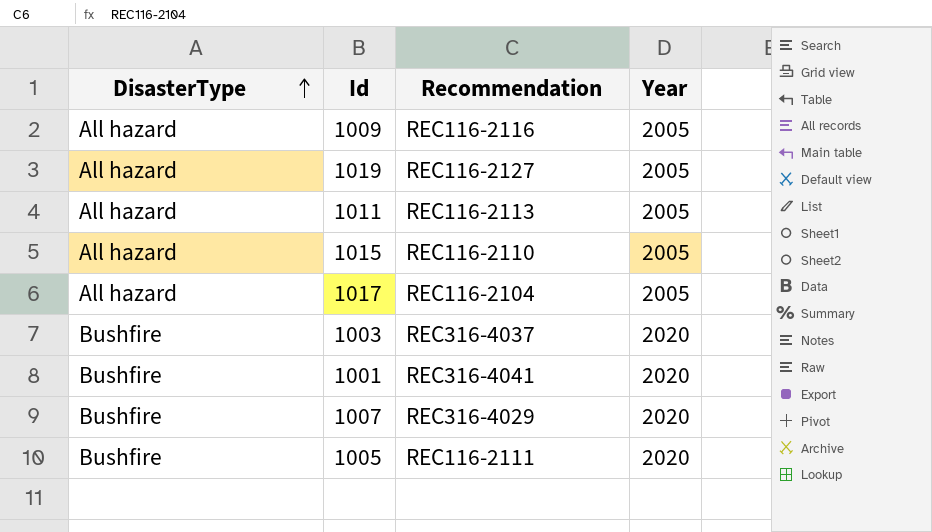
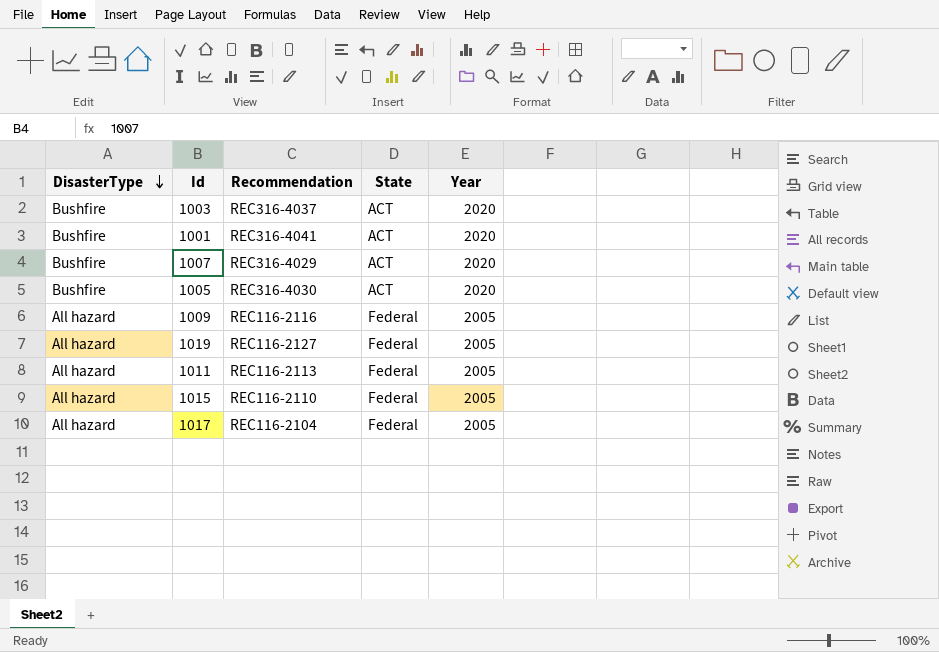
row order: DisasterType ascending -> DisasterType descending
column State | position: none -> 4
1005 | Recommendation: REC116-2111 -> REC316-4030

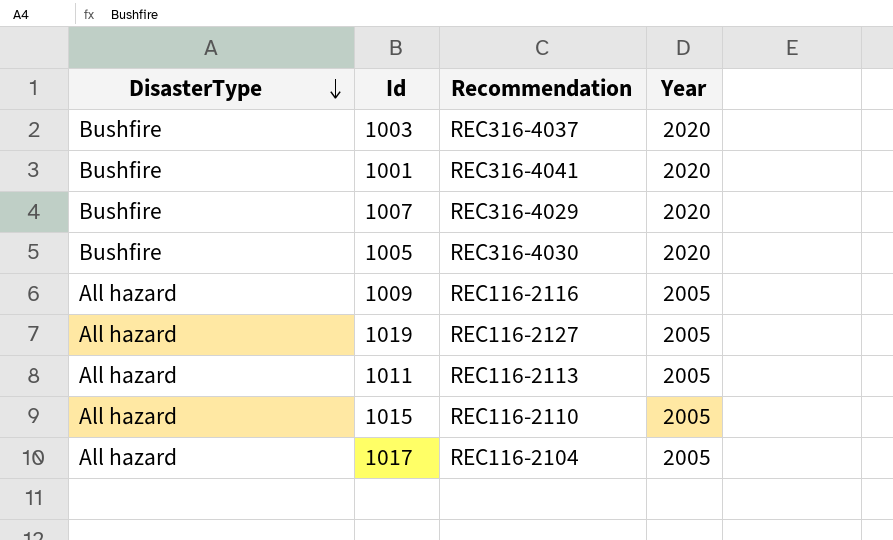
column State | position: 4 -> none

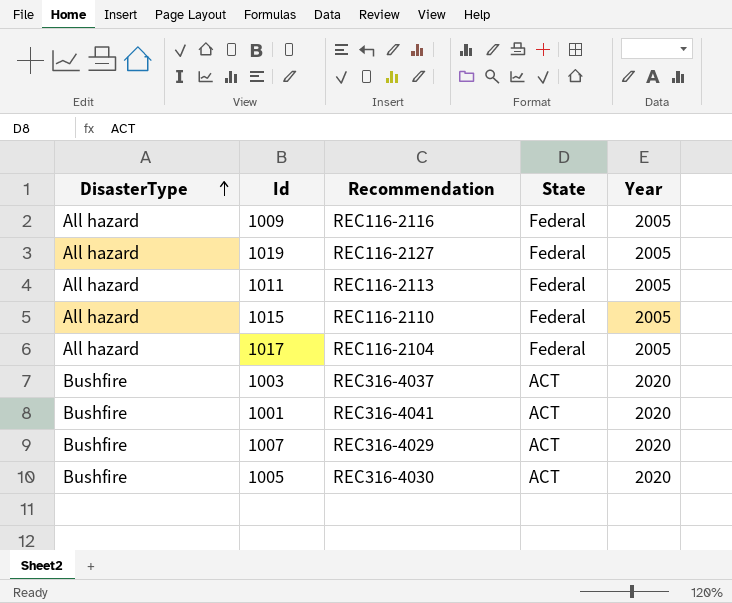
row order: DisasterType descending -> DisasterType ascending
column State | position: none -> 4

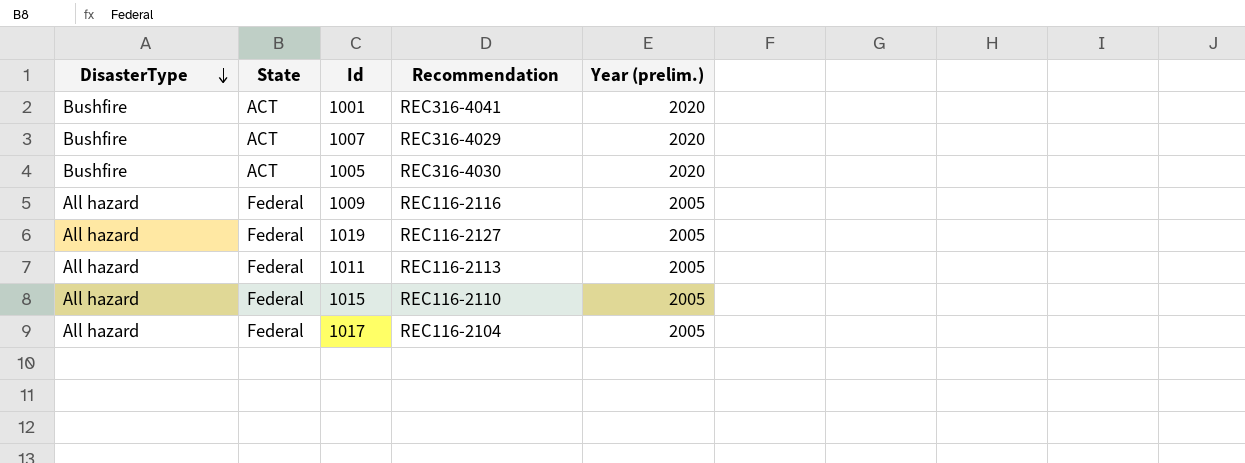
row order: DisasterType ascending -> DisasterType descending
column State | position: 4 -> 2
column name: Year -> Year (prelim.)
row 1003: Bushfire | REC316-4037 | ACT | 2020 -> none

